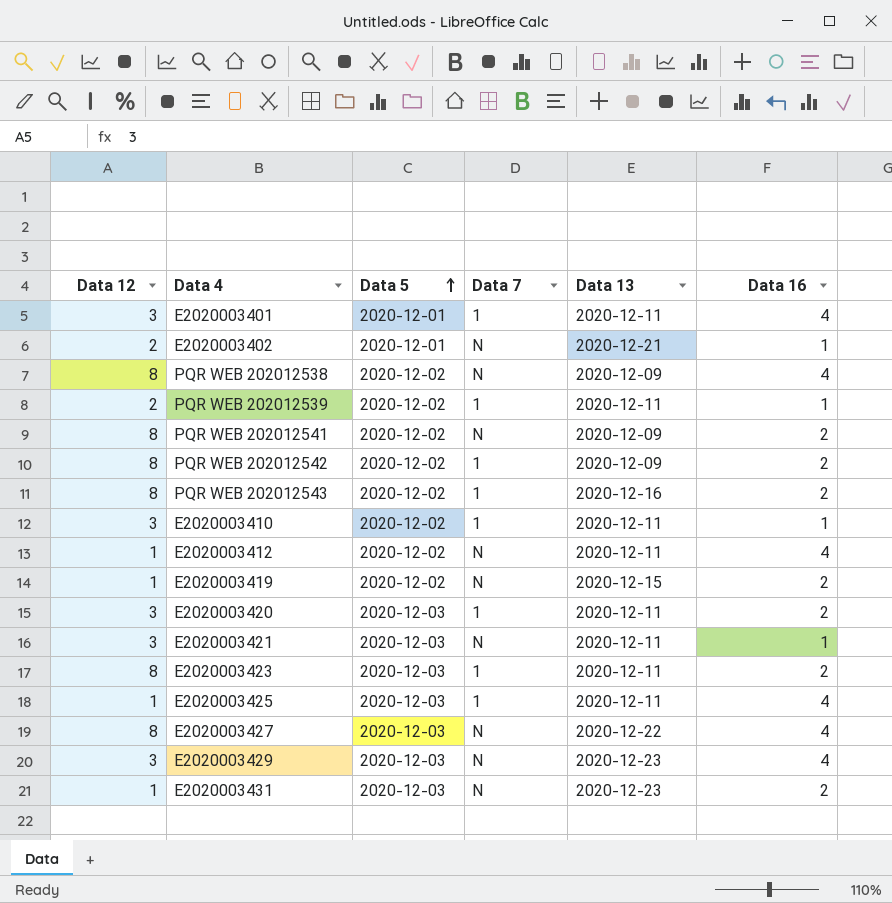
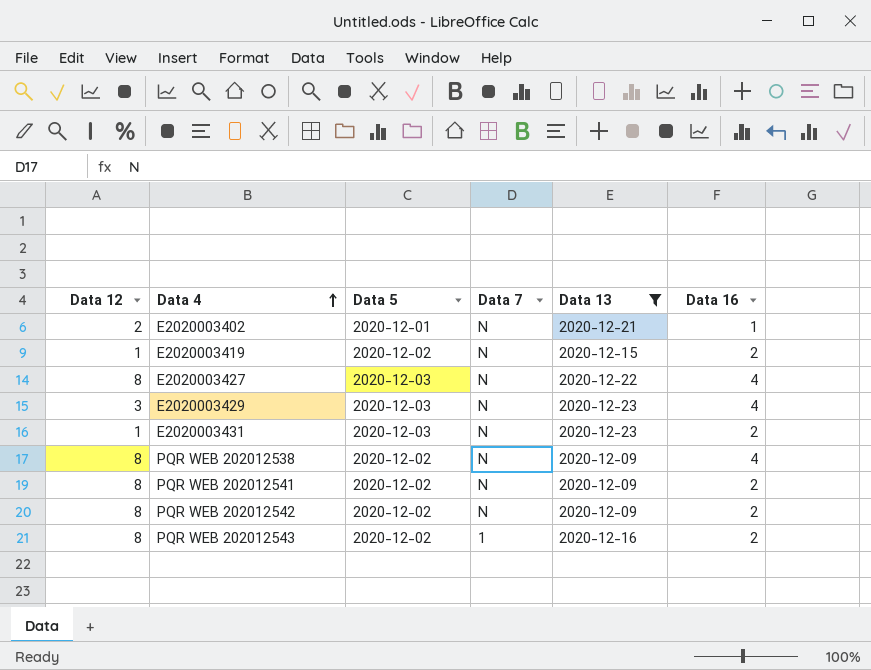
filter: none -> Data 13 != 2020-12-11
row order: Data 5 ascending -> Data 4 ascending
PQR WEB 202012542 | Data 7: 1 -> N

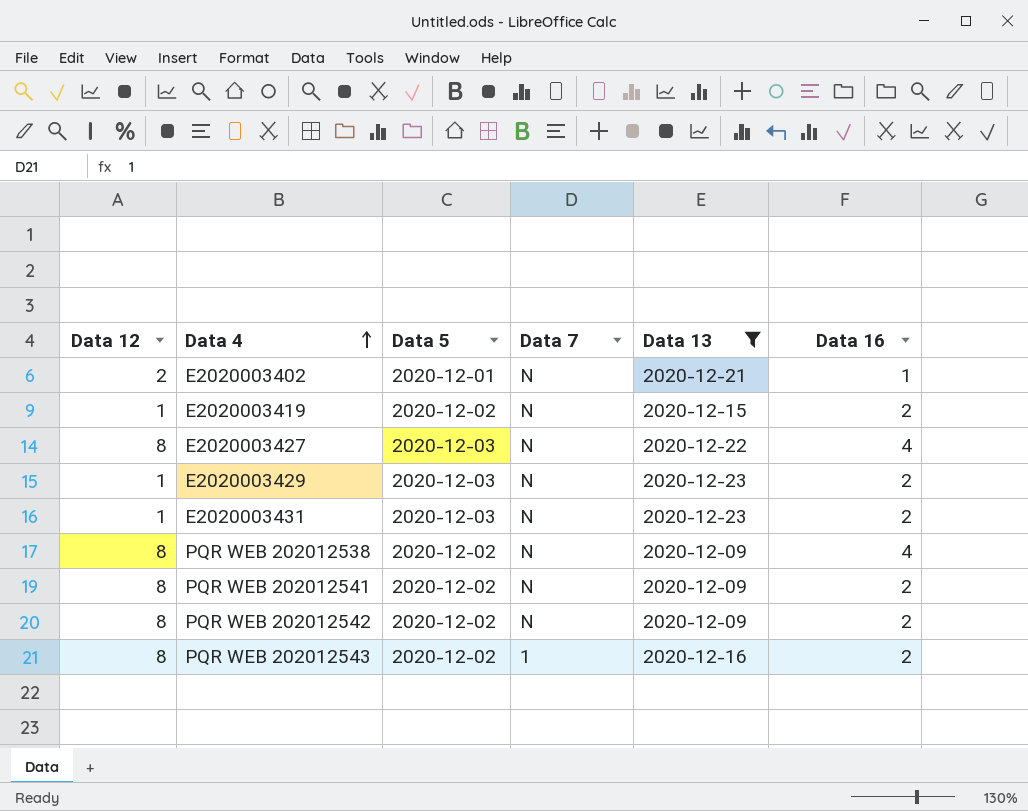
E2020003429 | Data 12: 3 -> 1
E2020003429 | Data 16: 4 -> 2

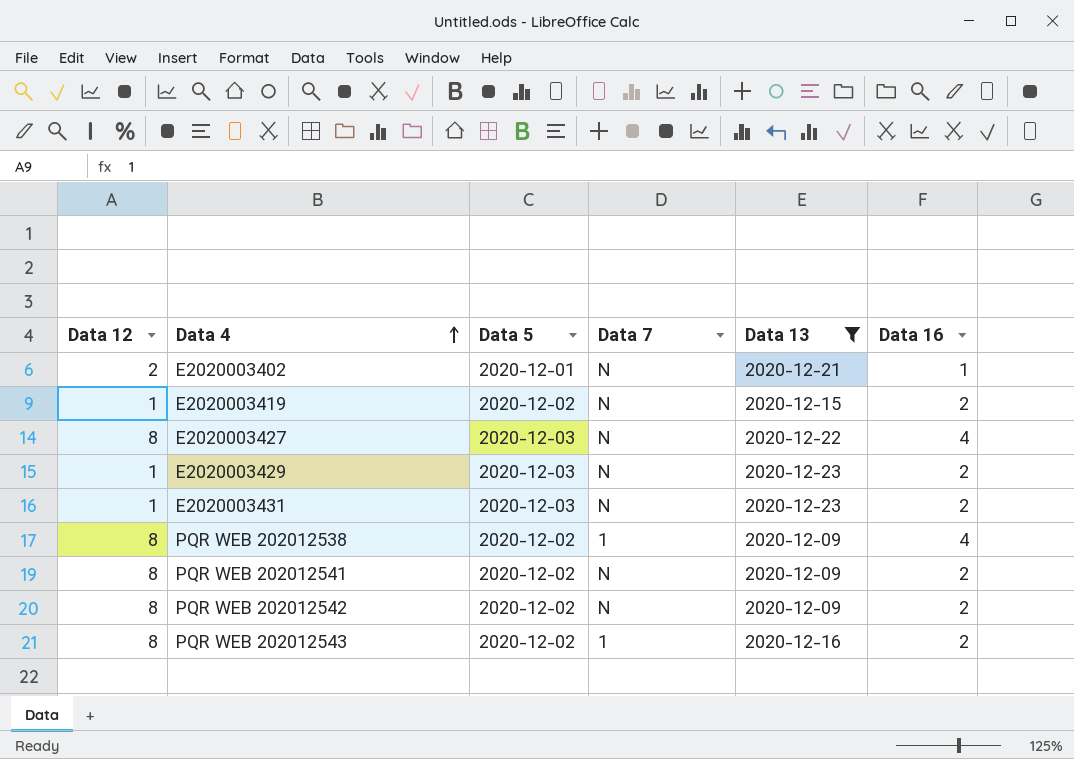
PQR WEB 202012538 | Data 7: N -> 1

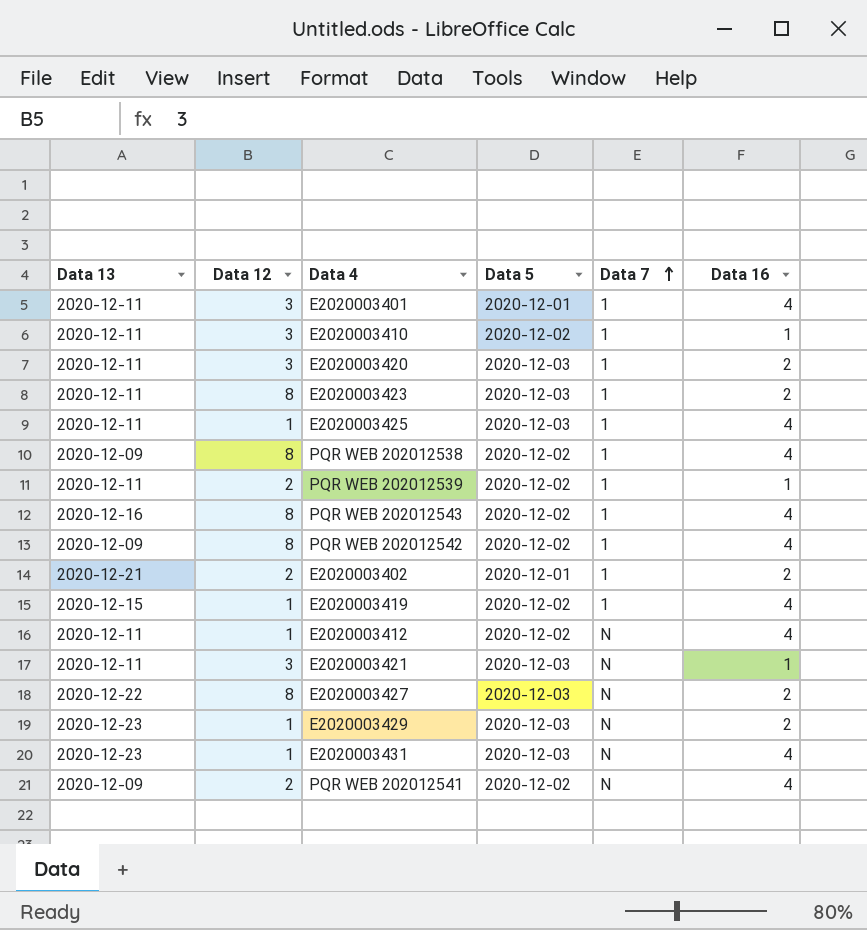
filter: Data 13 != 2020-12-11 -> none
row order: Data 4 ascending -> Data 7 ascending
column Data 13 | position: 5 -> 1
PQR WEB 202012543 | Data 16: 2 -> 4
PQR WEB 202012542 | Data 7: N -> 1
PQR WEB 202012542 | Data 16: 2 -> 4
E2020003402 | Data 7: N -> 1
E2020003402 | Data 16: 1 -> 2
E2020003419 | Data 7: N -> 1
E2020003419 | Data 16: 2 -> 4
E2020003427 | Data 16: 4 -> 2
E2020003431 | Data 16: 2 -> 4
PQR WEB 202012541 | Data 12: 8 -> 2
PQR WEB 202012541 | Data 16: 2 -> 4

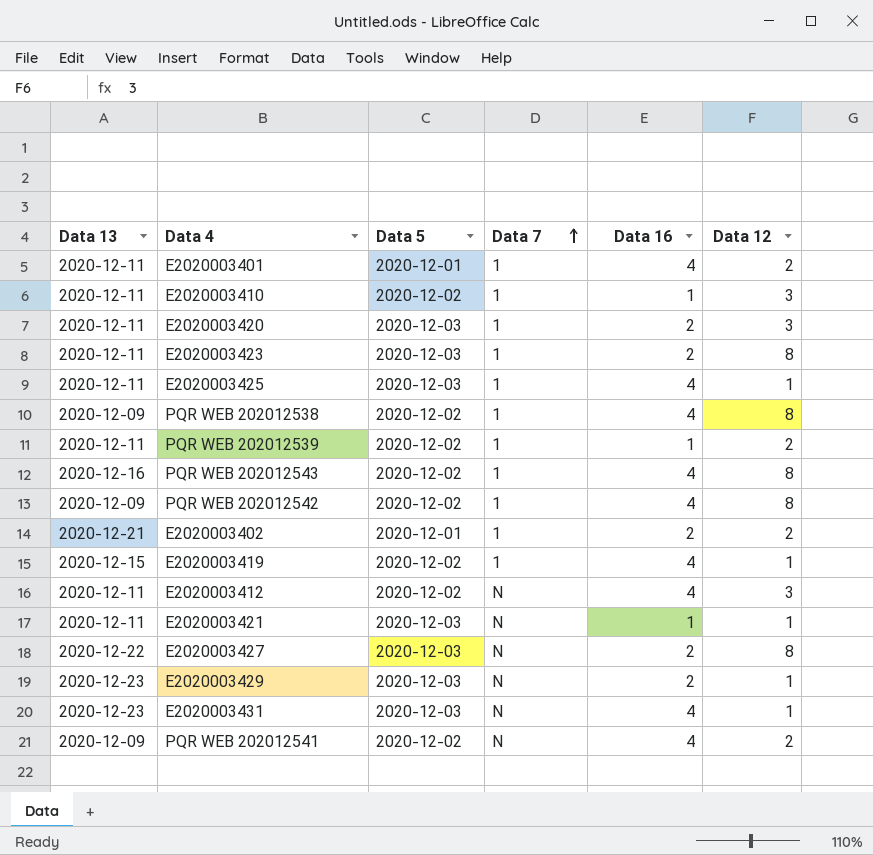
column Data 12 | position: 2 -> 6
E2020003401 | Data 12: 3 -> 2
E2020003412 | Data 12: 1 -> 3
E2020003421 | Data 12: 3 -> 1

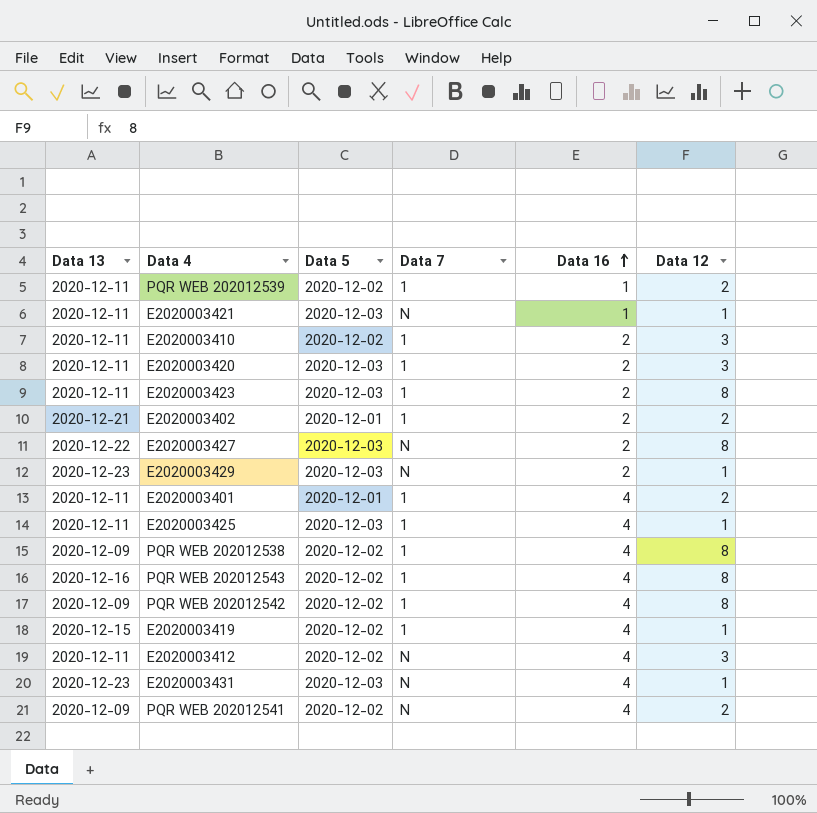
row order: Data 7 ascending -> Data 16 ascending
E2020003410 | Data 16: 1 -> 2

